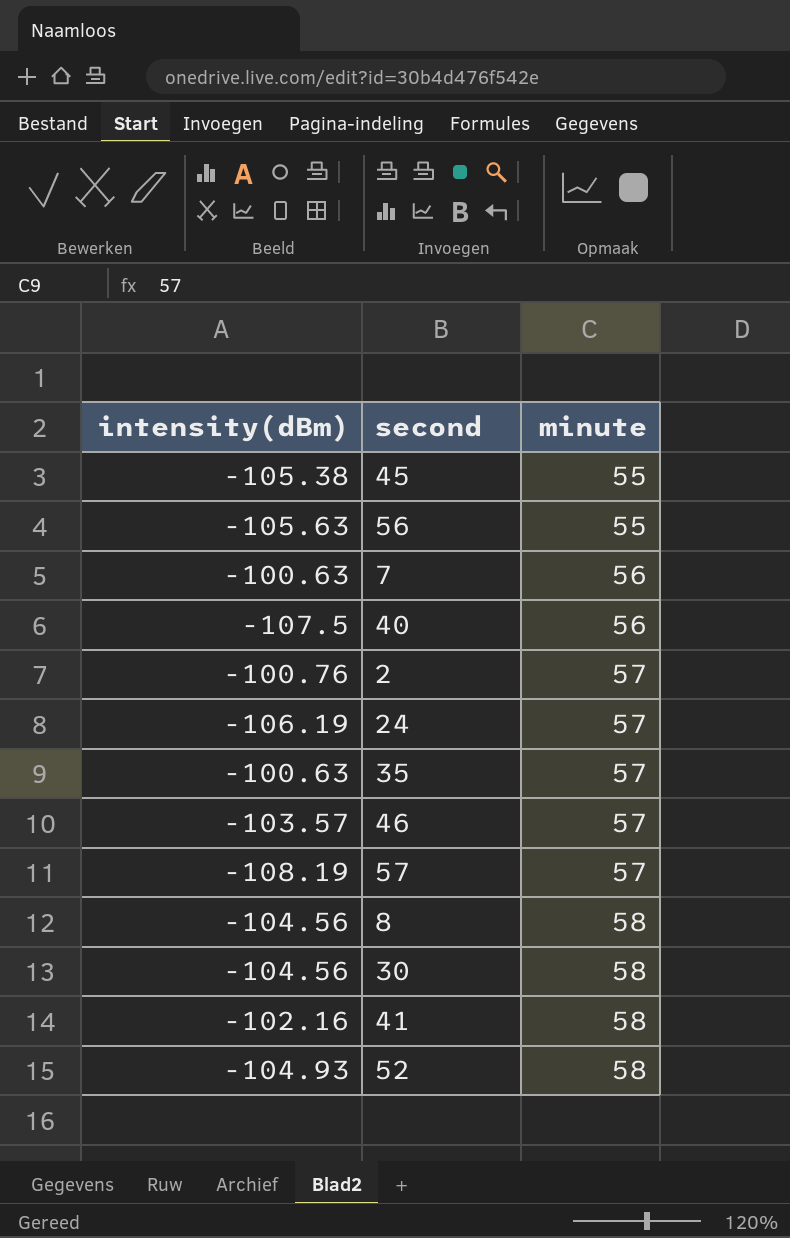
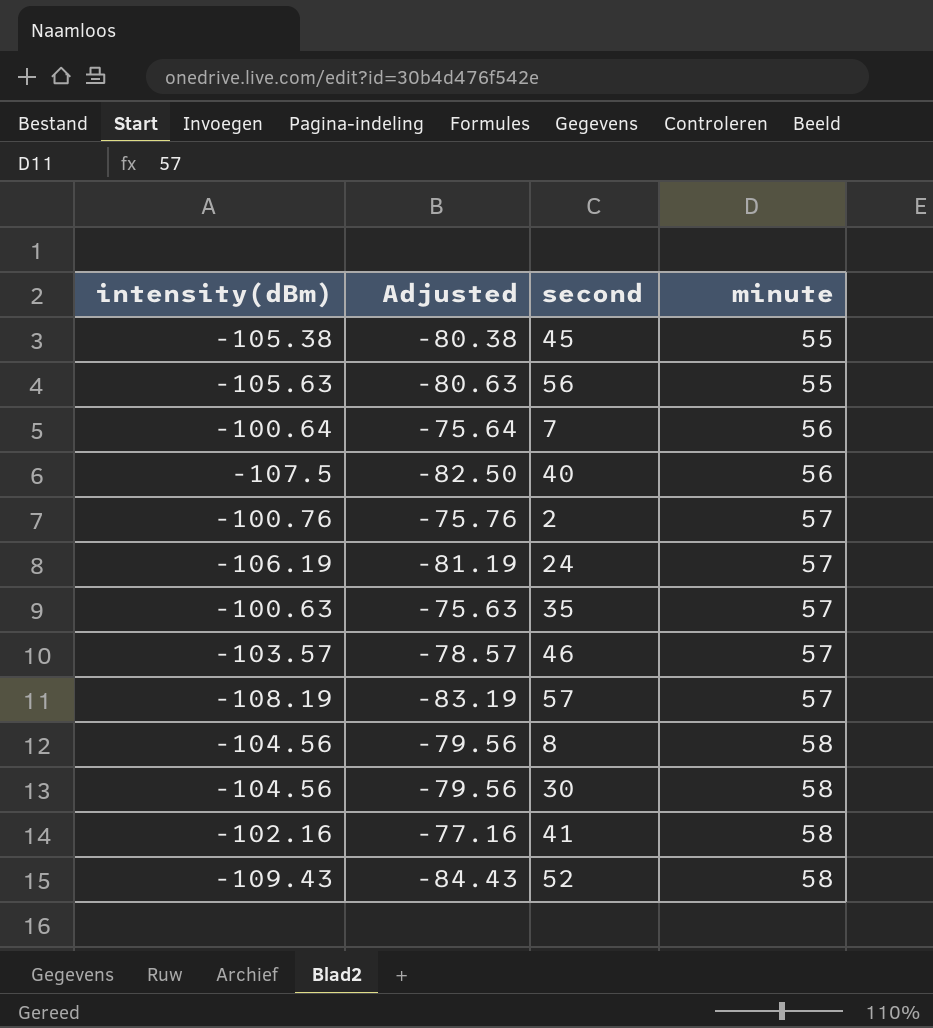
column Adjusted | formula: none -> [intensity(dBm)] + 25
7 | intensity(dBm): -100.63 -> -100.64
52 | intensity(dBm): -104.93 -> -109.43

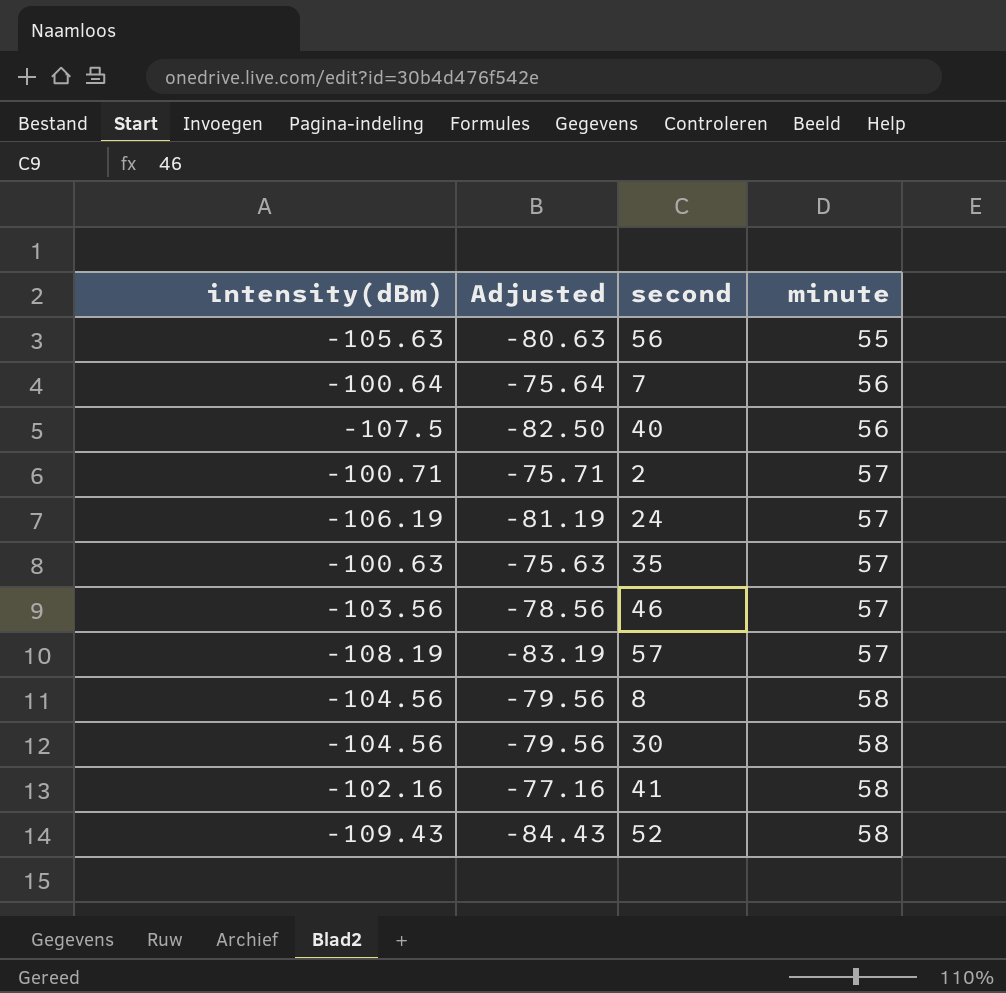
row 45: -105.38 | -80.38 | 55 -> none
2 | intensity(dBm): -100.76 -> -100.71
2 | Adjusted: -75.76 -> -75.71
46 | intensity(dBm): -103.57 -> -103.56
46 | Adjusted: -78.57 -> -78.56

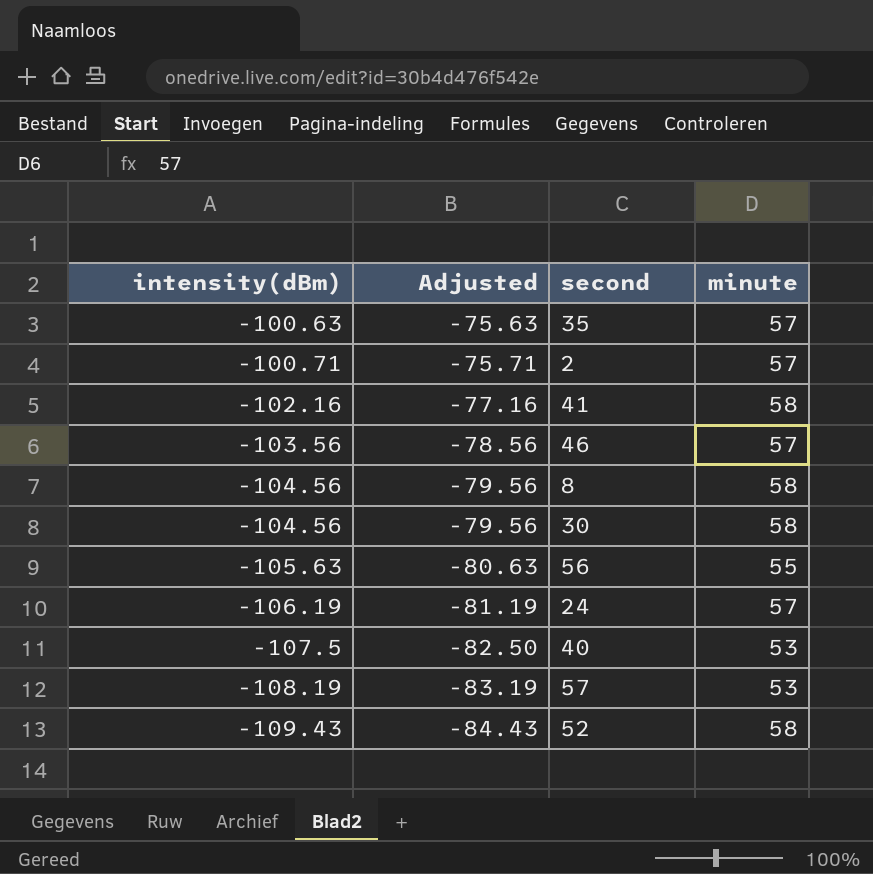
row order: minute ascending -> intensity(dBm) descending
row 7: -100.64 | -75.64 | 56 -> none
40 | minute: 56 -> 53
57 | minute: 57 -> 53

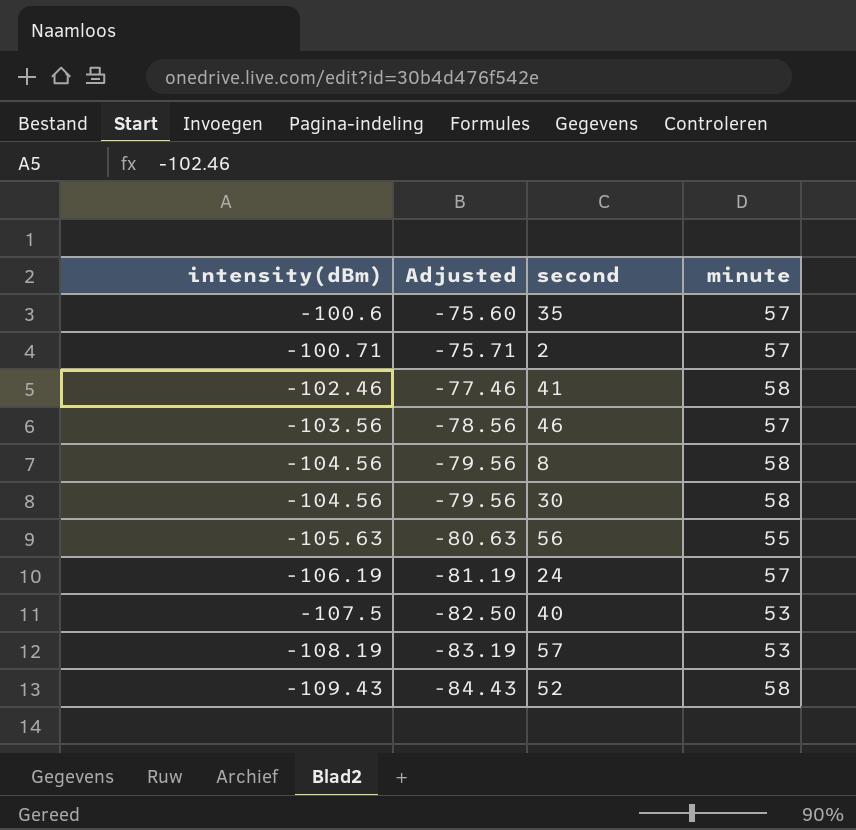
35 | intensity(dBm): -100.63 -> -100.6
35 | Adjusted: -75.63 -> -75.60
41 | intensity(dBm): -102.16 -> -102.46
41 | Adjusted: -77.16 -> -77.46

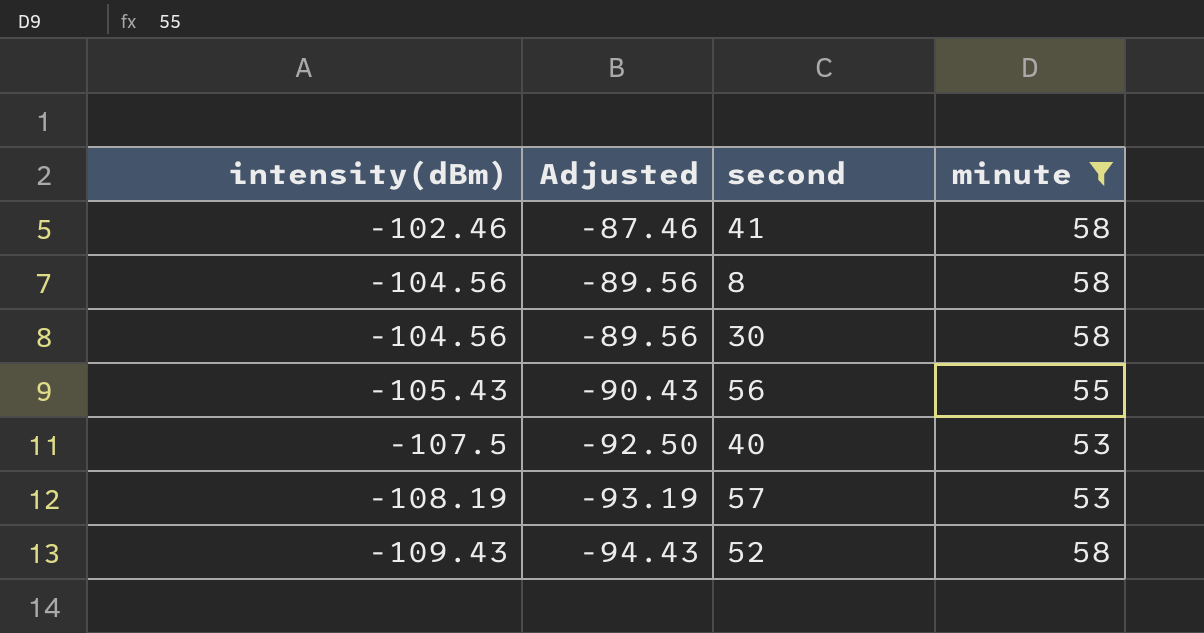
filter: none -> minute != 57
column Adjusted | formula: [intensity(dBm)] + 25 -> [intensity(dBm)] + 15
56 | intensity(dBm): -105.63 -> -105.43

